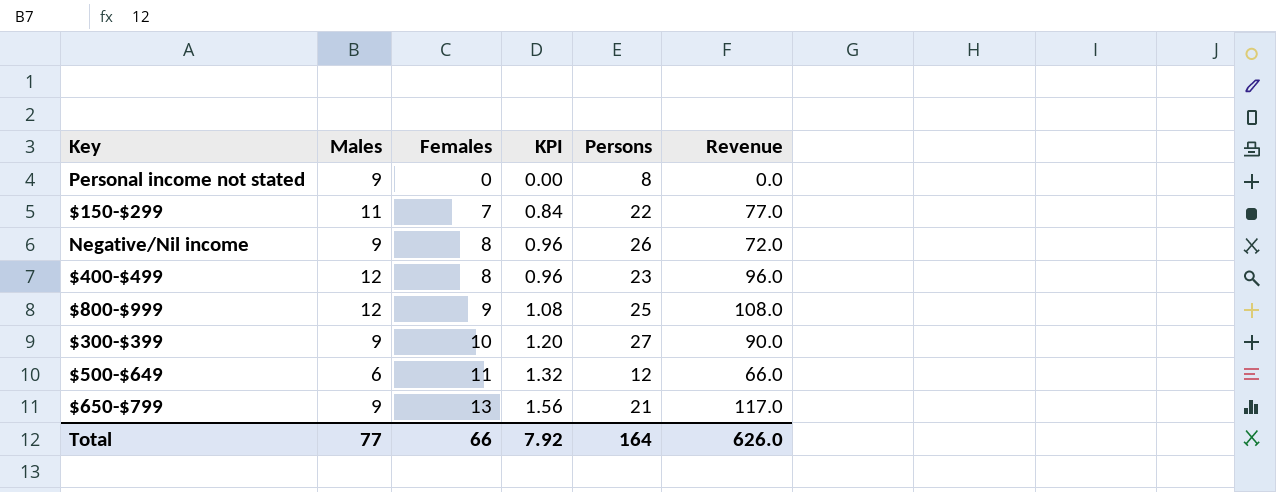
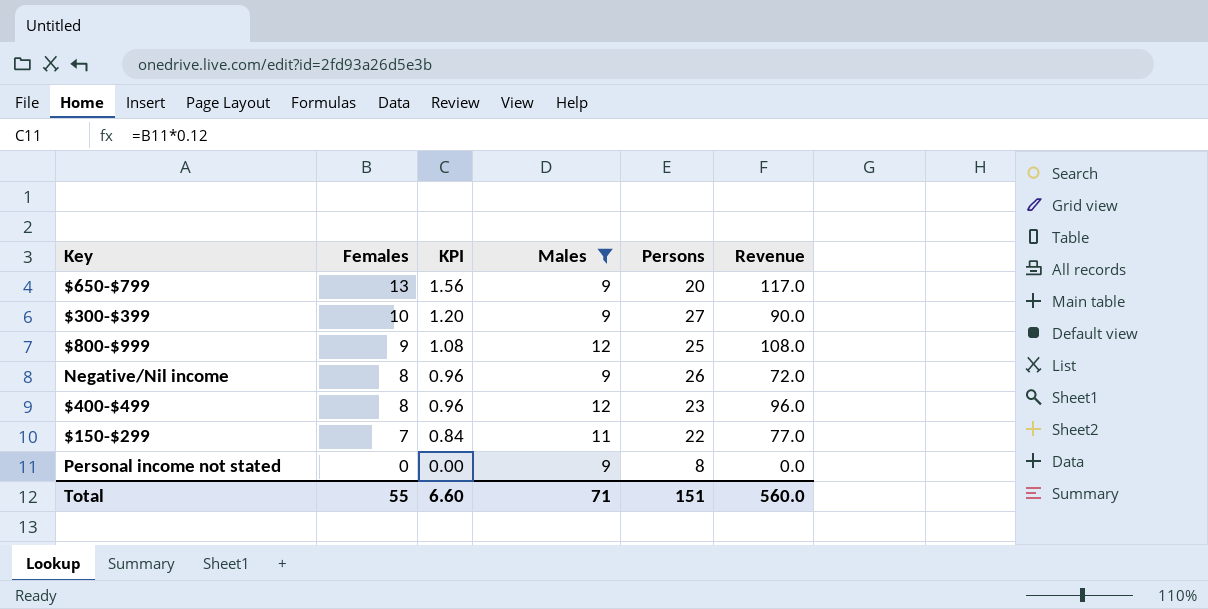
filter: none -> Males != 6
row order: Females ascending -> Females descending
column Males | position: 2 -> 4
$650-$799 | Persons: 21 -> 20
Total | Females: 66 -> 55
Total | KPI: 7.92 -> 6.60
Total | Males: 77 -> 71
Total | Persons: 164 -> 151
Total | Revenue: 626.0 -> 560.0

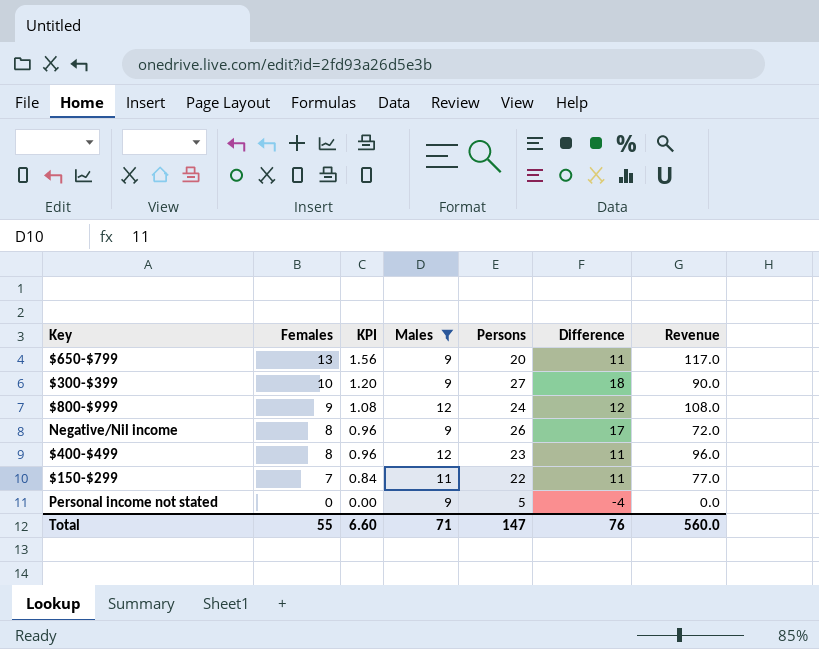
column Difference | formula: none -> [Persons] - [Males]
$800-$999 | Persons: 25 -> 24
Personal income not stated | Persons: 8 -> 5
Total | Persons: 151 -> 147

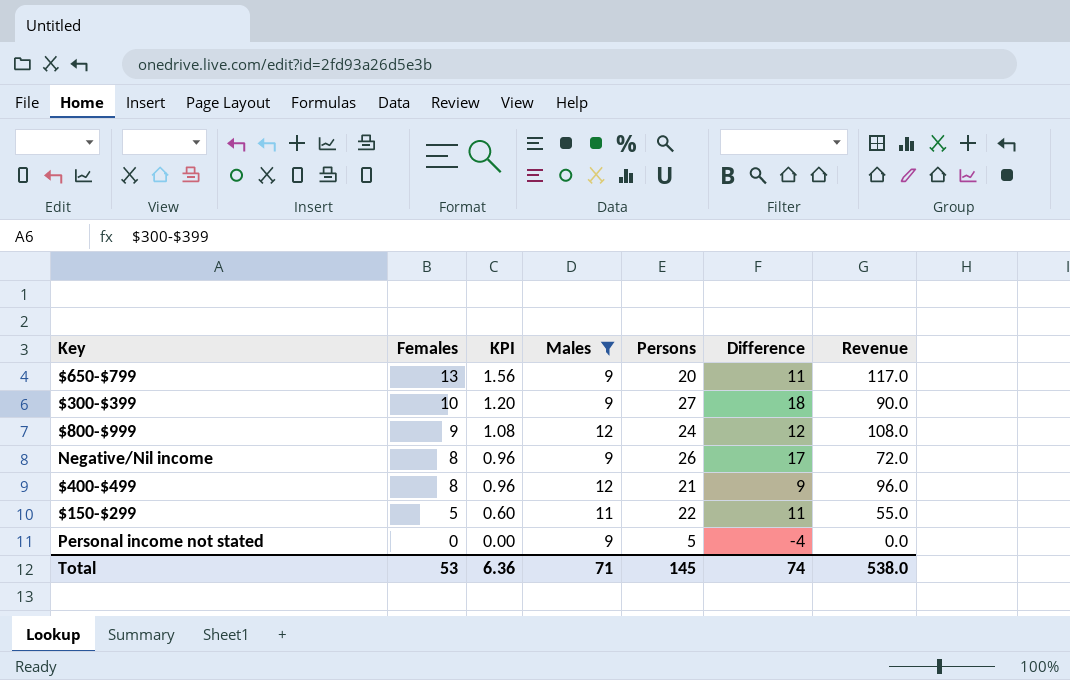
$400-$499 | Persons: 23 -> 21
$400-$499 | Difference: 11 -> 9
$150-$299 | Females: 7 -> 5
$150-$299 | KPI: 0.84 -> 0.60
$150-$299 | Revenue: 77.0 -> 55.0
Total | Females: 55 -> 53
Total | KPI: 6.60 -> 6.36
Total | Persons: 147 -> 145
Total | Difference: 76 -> 74
Total | Revenue: 560.0 -> 538.0

